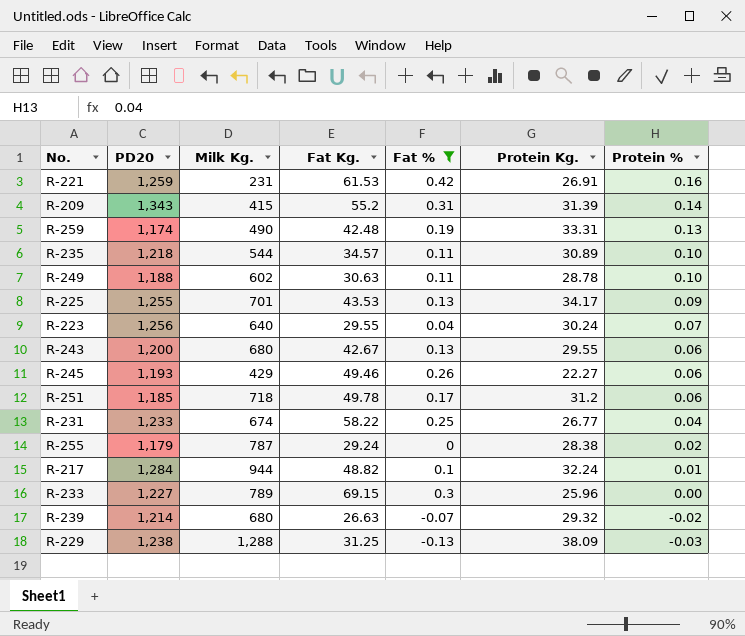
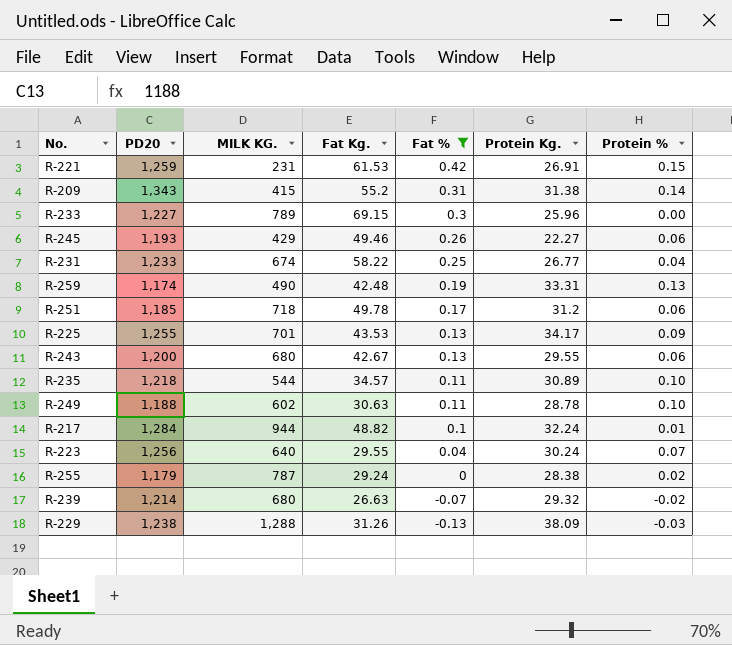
row order: Protein % descending -> Fat % descending
column name: Milk Kg. -> MILK KG.
R-221 | Protein %: 0.16 -> 0.15
R-209 | Protein Kg.: 31.39 -> 31.38
R-229 | Fat Kg.: 31.25 -> 31.26

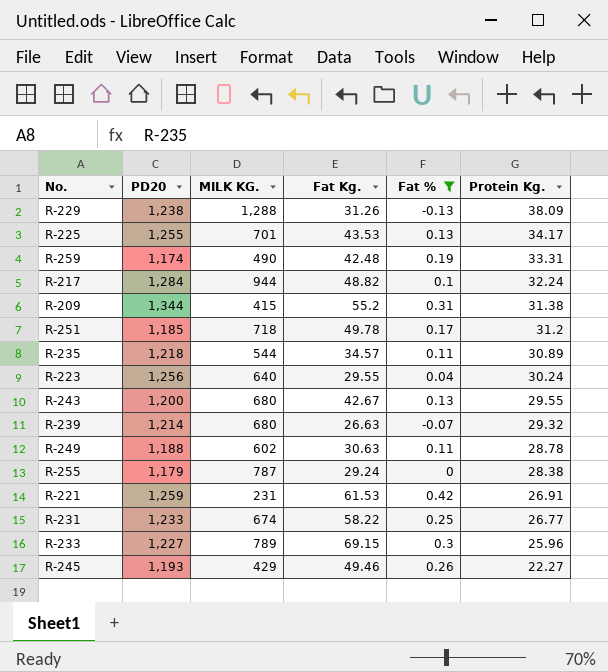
row order: Fat % descending -> Protein Kg. descending
column Protein % | position: 7 -> none
R-209 | PD20: 1,343 -> 1,344

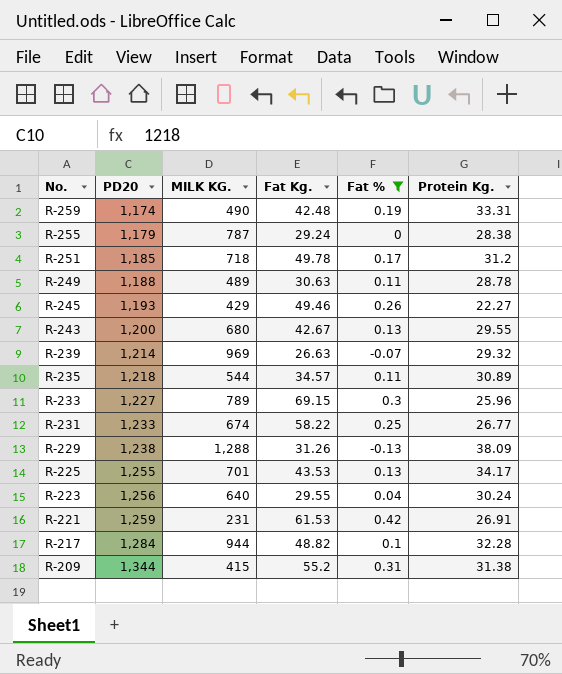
row order: Protein Kg. descending -> No. descending
R-249 | MILK KG.: 602 -> 489
R-239 | MILK KG.: 680 -> 969
R-217 | Protein Kg.: 32.24 -> 32.28

